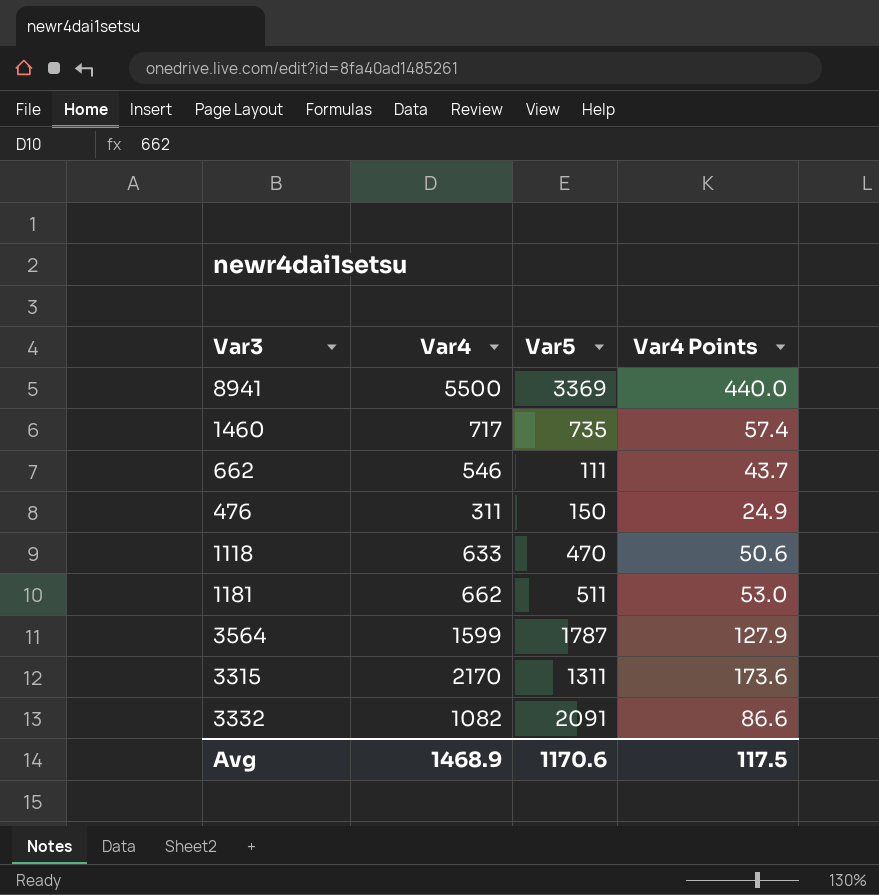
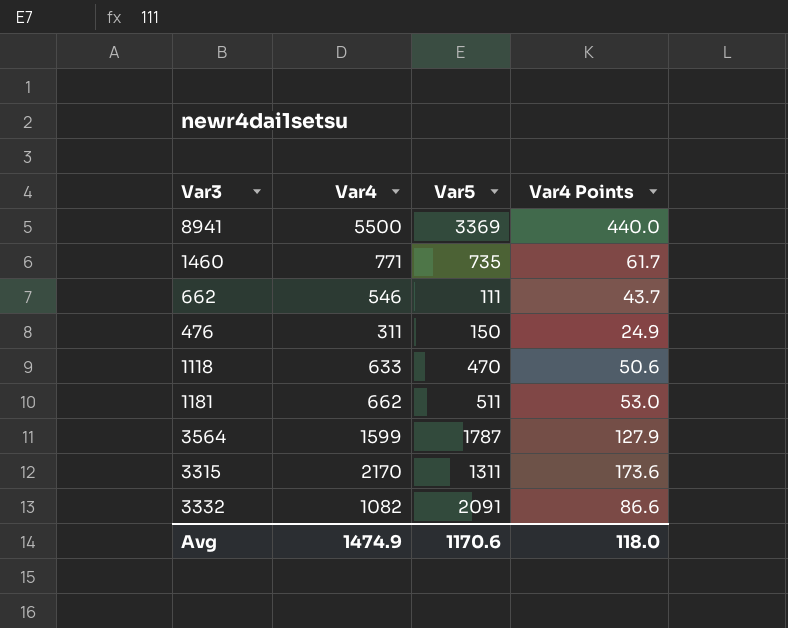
1460 | Var4: 717 -> 771
1460 | Var4 Points: 57.4 -> 61.7
Avg | Var4: 1468.9 -> 1474.9
Avg | Var4 Points: 117.5 -> 118.0

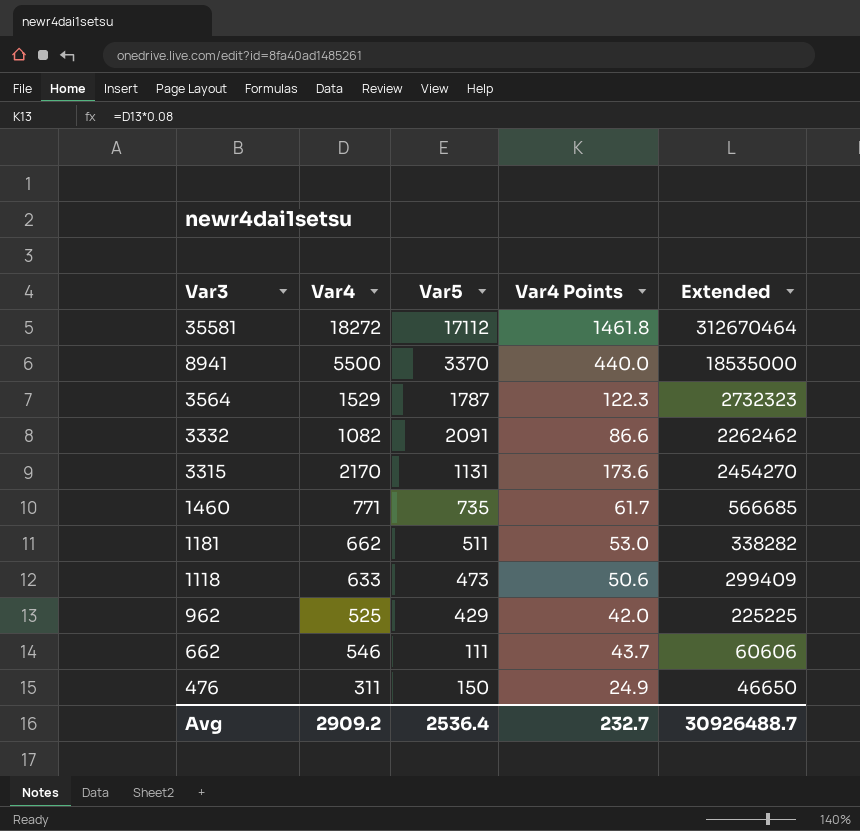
row order: none -> Var3 descending
column Extended | formula: none -> [Var4] * [Var5]
row 35581: none -> 18272 | 17112 | 1461.8 | 312670464
8941 | Var5: 3369 -> 3370
3564 | Var4: 1599 -> 1529
3564 | Var4 Points: 127.9 -> 122.3
3315 | Var5: 1311 -> 1131
1118 | Var5: 470 -> 473
row 962: none -> 525 | 429 | 42.0 | 225225
Avg | Var4: 1474.9 -> 2909.2
Avg | Var5: 1170.6 -> 2536.4
Avg | Var4 Points: 118.0 -> 232.7

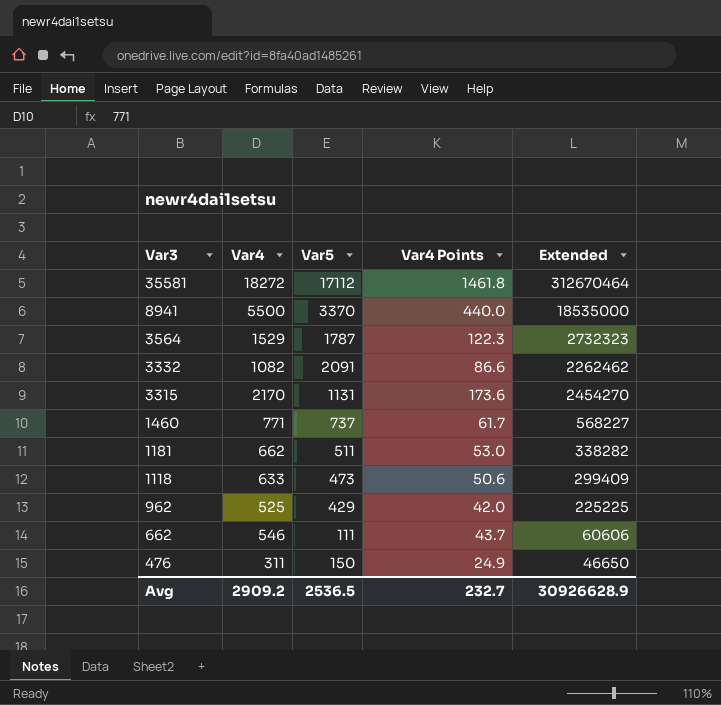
1460 | Var5: 735 -> 737
1460 | Extended: 566685 -> 568227
Avg | Var5: 2536.4 -> 2536.5
Avg | Extended: 30926488.7 -> 30926628.9

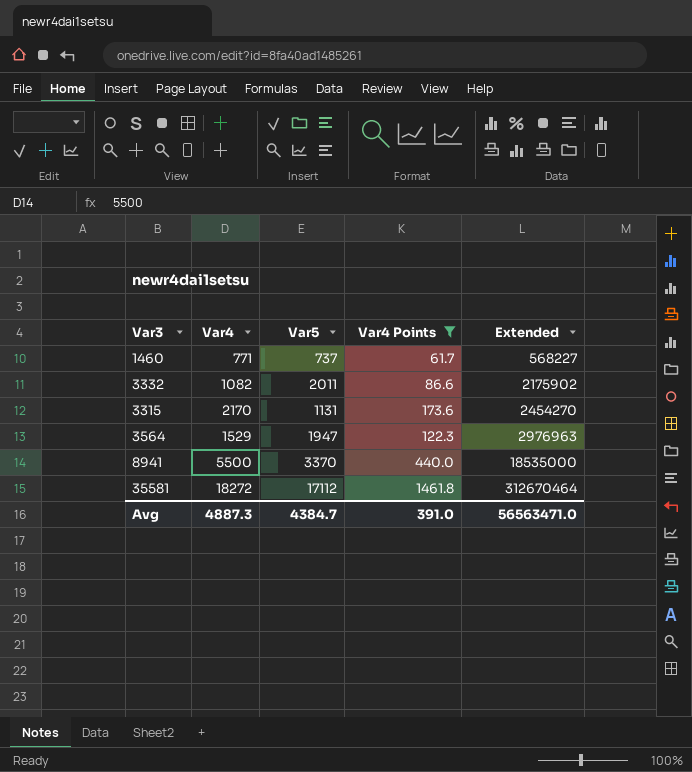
filter: none -> Var4 Points >= 61.7
row order: Var3 descending -> Extended ascending
3332 | Var5: 2091 -> 2011
3332 | Extended: 2262462 -> 2175902
3564 | Var5: 1787 -> 1947
3564 | Extended: 2732323 -> 2976963
Avg | Var4: 2909.2 -> 4887.3
Avg | Var5: 2536.5 -> 4384.7
Avg | Var4 Points: 232.7 -> 391.0
Avg | Extended: 30926628.9 -> 56563471.0

